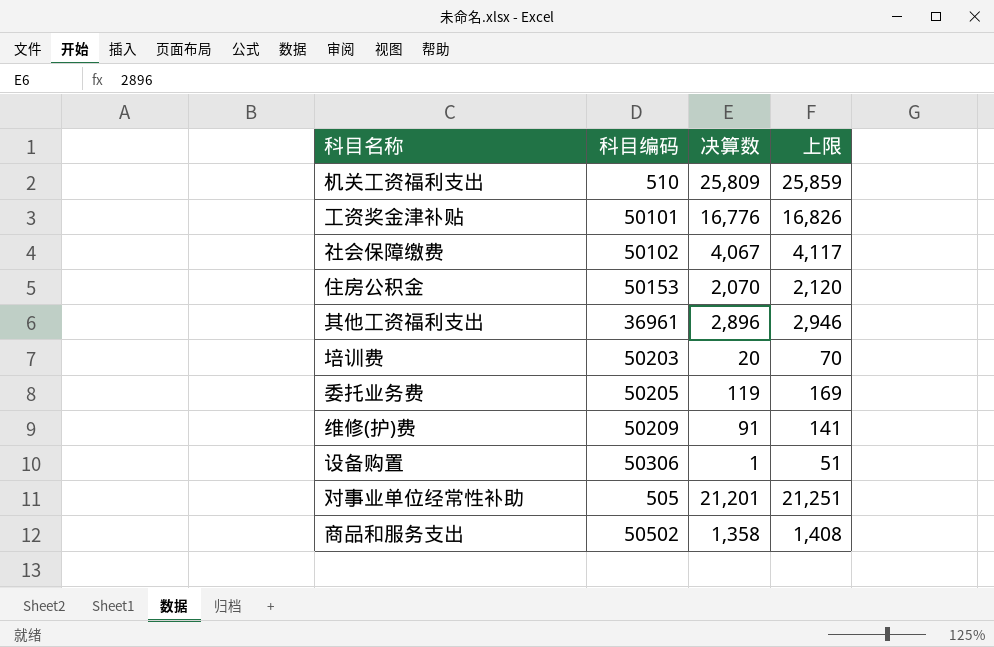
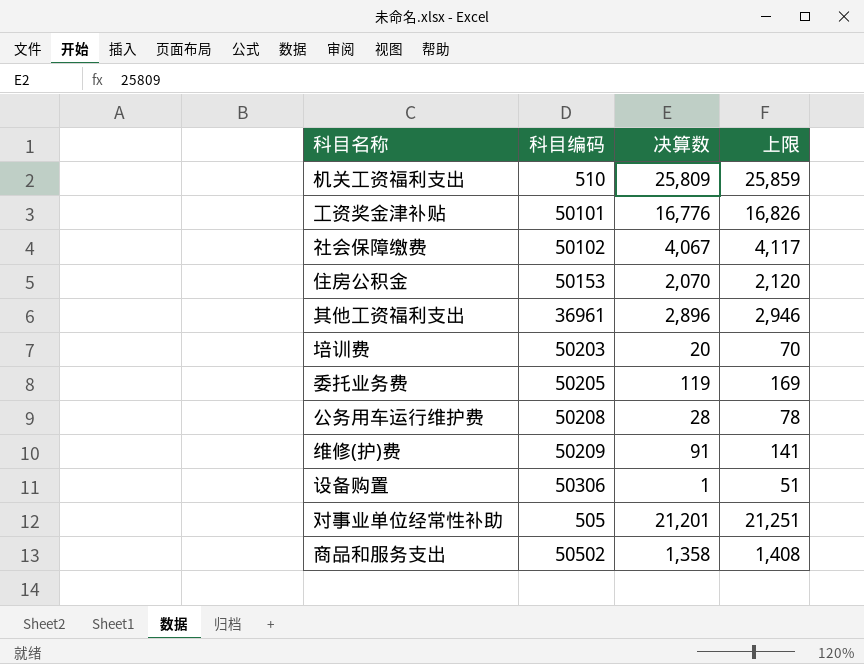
row 公务用车运行维护费: none -> 50208 | 28 | 78

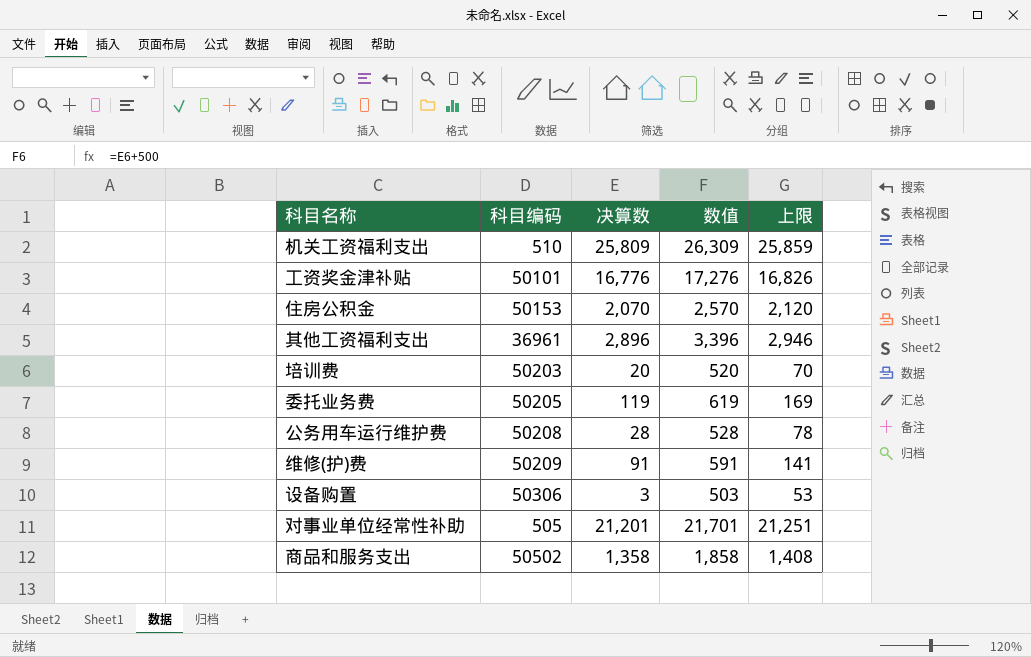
column 数值 | formula: none -> [决算数] + 500
row 社会保障缴费: 50102 | 4,067 | 4,117 -> none
设备购置 | 决算数: 1 -> 3
设备购置 | 上限: 51 -> 53

